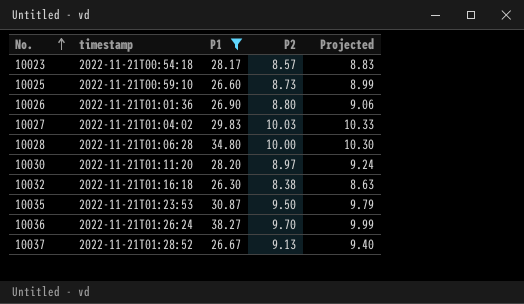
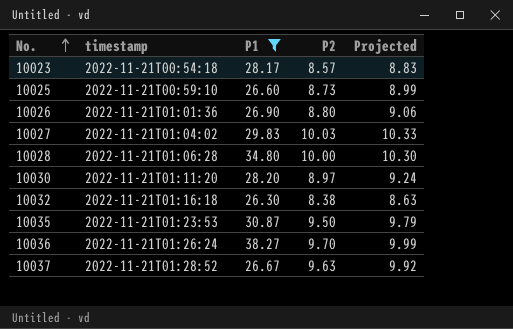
10037 | P2: 9.13 -> 9.63
10037 | Projected: 9.40 -> 9.92

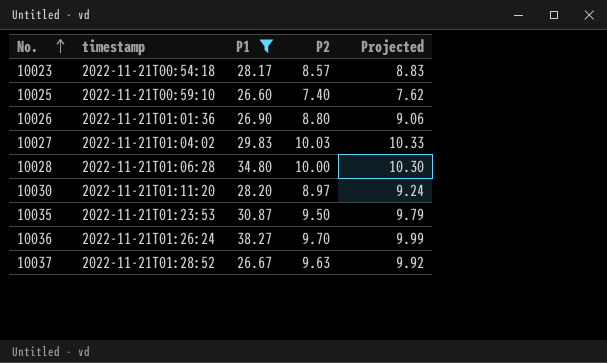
row 10032: 2022-11-21T01:16:18 | 26.30 | 8.38 | 8.63 -> none
10025 | P2: 8.73 -> 7.40
10025 | Projected: 8.99 -> 7.62

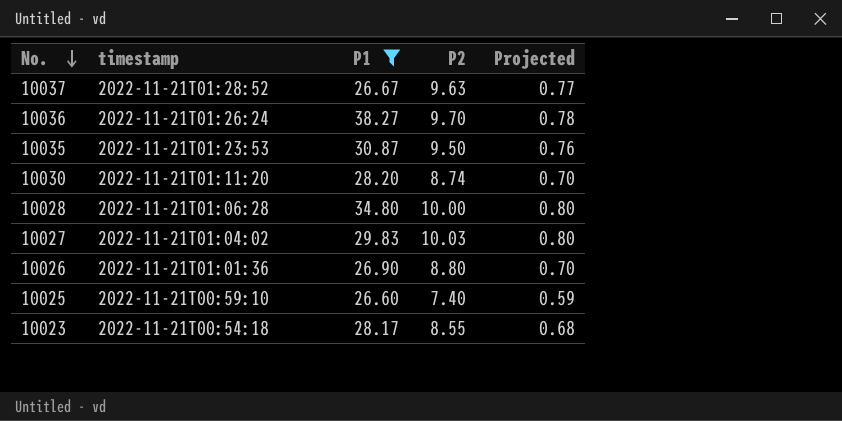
row order: No. ascending -> No. descending
column Projected | formula: [P2] * 1.03 -> [P2] * 0.08
10030 | P2: 8.97 -> 8.74
10023 | P2: 8.57 -> 8.55

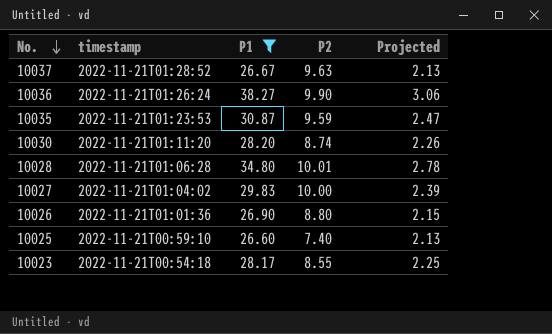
column Projected | formula: [P2] * 0.08 -> [P1] * 0.08
10036 | P2: 9.70 -> 9.90
10035 | P2: 9.50 -> 9.59
10028 | P2: 10.00 -> 10.01
10027 | P2: 10.03 -> 10.00

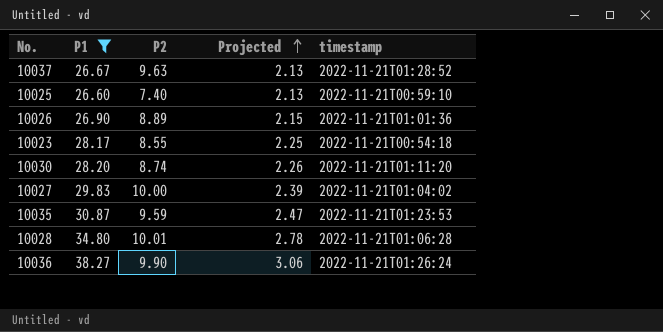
row order: No. descending -> Projected ascending
column timestamp | position: 2 -> 5
10026 | P2: 8.80 -> 8.89

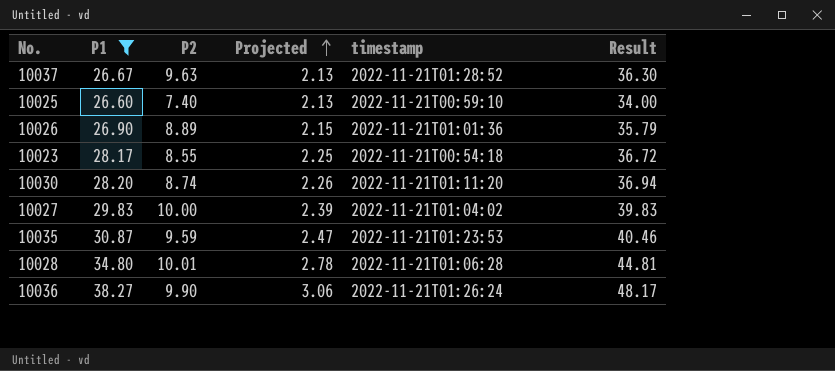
column Result | formula: none -> [P1] + [P2]

